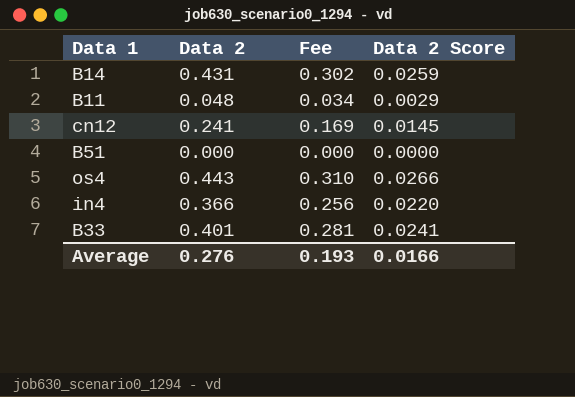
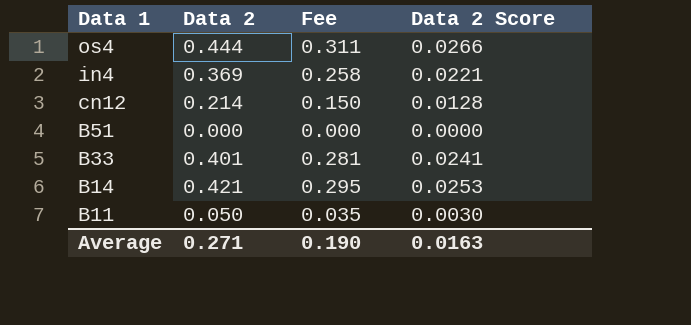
row order: none -> Data 1 descending
os4 | Data 2: 0.443 -> 0.444
os4 | Fee: 0.310 -> 0.311
in4 | Data 2: 0.366 -> 0.369
in4 | Fee: 0.256 -> 0.258
in4 | Data 2 Score: 0.0220 -> 0.0221
cn12 | Data 2: 0.241 -> 0.214
cn12 | Fee: 0.169 -> 0.150
cn12 | Data 2 Score: 0.0145 -> 0.0128
B14 | Data 2: 0.431 -> 0.421
B14 | Fee: 0.302 -> 0.295
B14 | Data 2 Score: 0.0259 -> 0.0253
B11 | Data 2: 0.048 -> 0.050
B11 | Fee: 0.034 -> 0.035
B11 | Data 2 Score: 0.0029 -> 0.0030
Average | Data 2: 0.276 -> 0.271
Average | Fee: 0.193 -> 0.190
Average | Data 2 Score: 0.0166 -> 0.0163

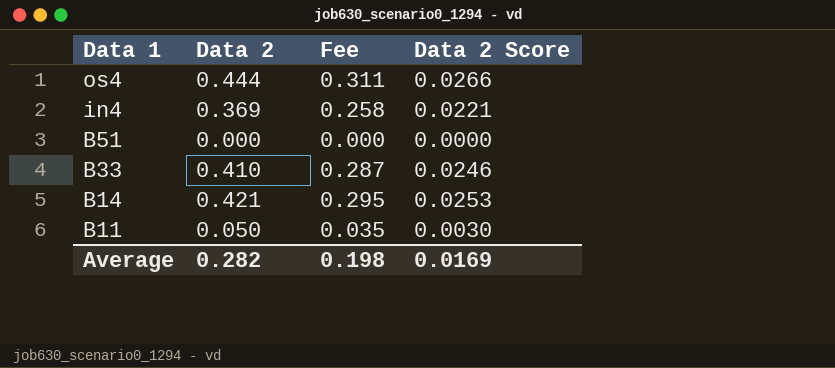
row cn12: 0.214 | 0.150 | 0.0128 -> none
B33 | Data 2: 0.401 -> 0.410
B33 | Fee: 0.281 -> 0.287
B33 | Data 2 Score: 0.0241 -> 0.0246
Average | Data 2: 0.271 -> 0.282
Average | Fee: 0.190 -> 0.198
Average | Data 2 Score: 0.0163 -> 0.0169

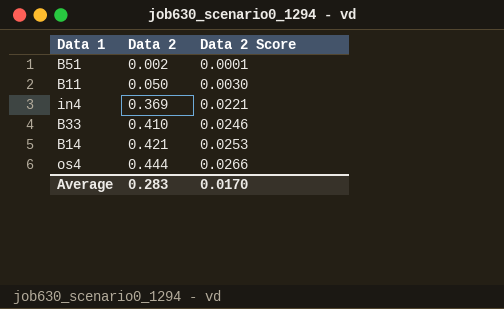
row order: Data 1 descending -> Data 2 ascending
column Fee | formula: [Data 2] * 0.7 -> none
B51 | Data 2: 0.000 -> 0.002
B51 | Data 2 Score: 0.0000 -> 0.0001
Average | Data 2: 0.282 -> 0.283
Average | Data 2 Score: 0.0169 -> 0.0170

